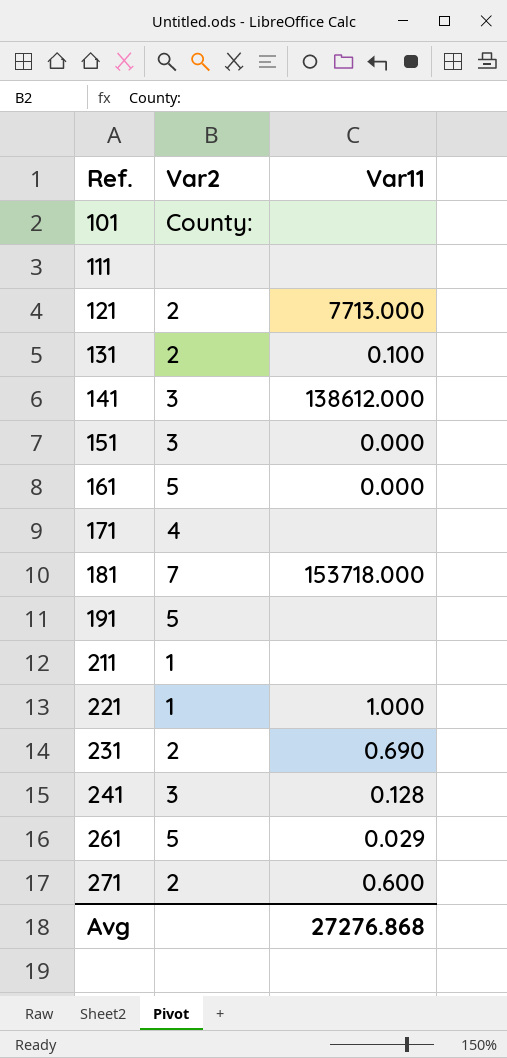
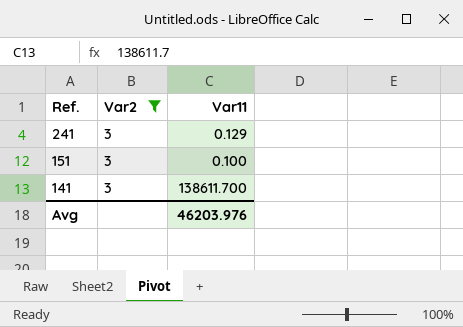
filter: none -> Var2 = 3
row order: Ref. ascending -> Ref. descending
241 | Var11: 0.128 -> 0.129
151 | Var11: 0.000 -> 0.100
141 | Var11: 138612.000 -> 138611.700
Avg | Var11: 27276.868 -> 46203.976

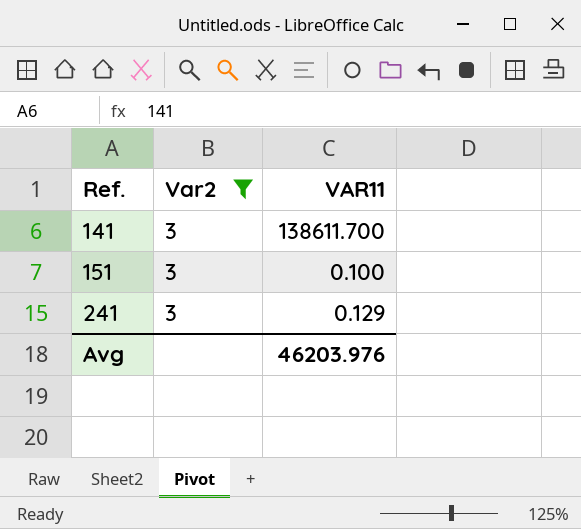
row order: Ref. descending -> Ref. ascending
column name: Var11 -> VAR11

